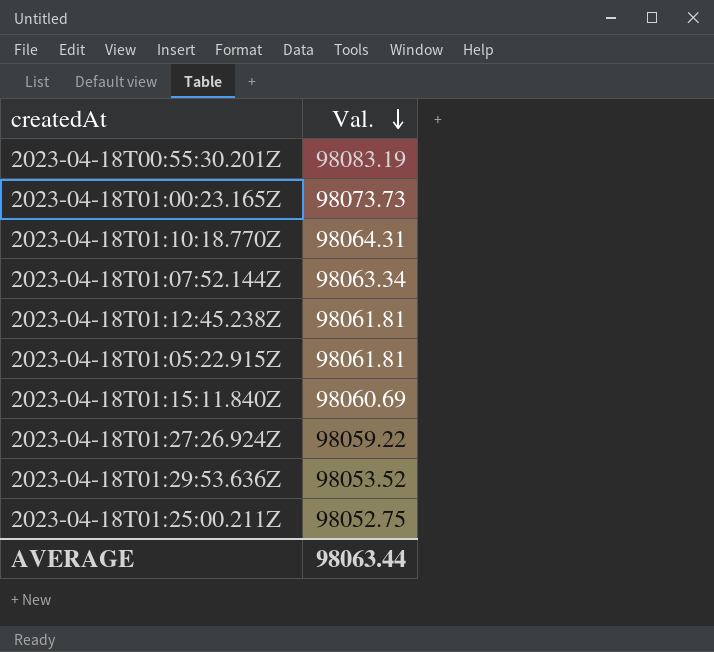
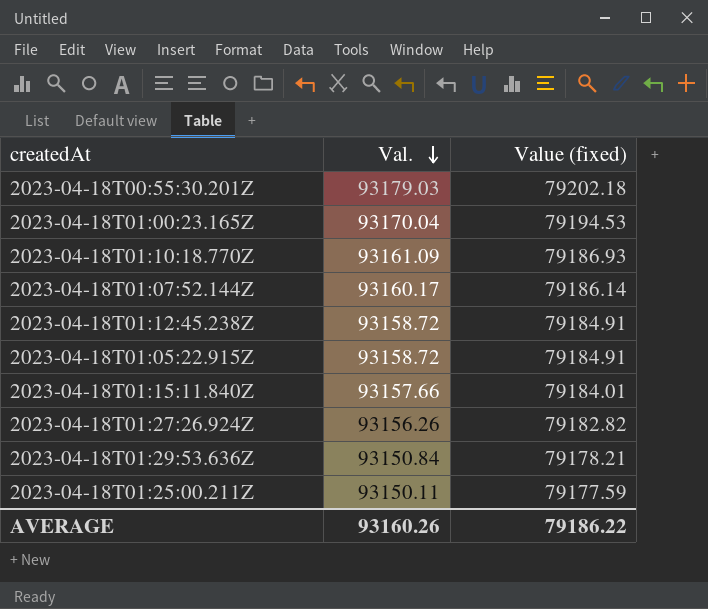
column Value (fixed) | formula: none -> [Val.] * 0.85
2023-04-18T00:55:30.201Z | Val.: 98083.19 -> 93179.03
2023-04-18T01:00:23.165Z | Val.: 98073.73 -> 93170.04
2023-04-18T01:10:18.770Z | Val.: 98064.31 -> 93161.09
2023-04-18T01:07:52.144Z | Val.: 98063.34 -> 93160.17
2023-04-18T01:12:45.238Z | Val.: 98061.81 -> 93158.72
2023-04-18T01:05:22.915Z | Val.: 98061.81 -> 93158.72
2023-04-18T01:15:11.840Z | Val.: 98060.69 -> 93157.66
2023-04-18T01:27:26.924Z | Val.: 98059.22 -> 93156.26
2023-04-18T01:29:53.636Z | Val.: 98053.52 -> 93150.84
2023-04-18T01:25:00.211Z | Val.: 98052.75 -> 93150.11
AVERAGE | Val.: 98063.44 -> 93160.26

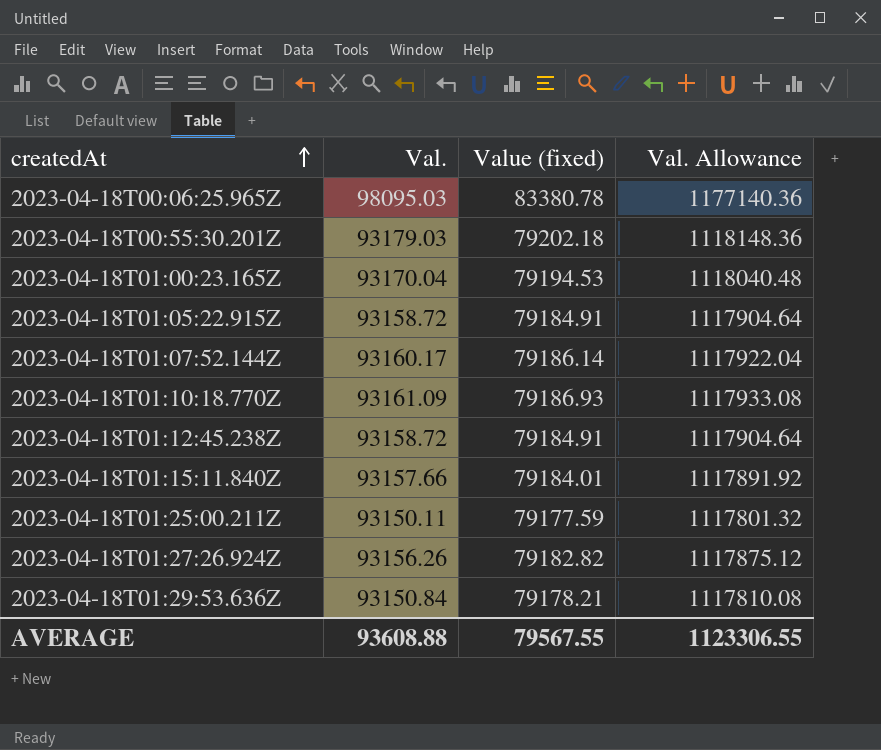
row order: Val. descending -> createdAt ascending
column Val. Allowance | formula: none -> [Val.] * 12
row 2023-04-18T00:06:25.965Z: none -> 98095.03 | 83380.78 | 1177140.36
AVERAGE | Val.: 93160.26 -> 93608.88
AVERAGE | Value (fixed): 79186.22 -> 79567.55

